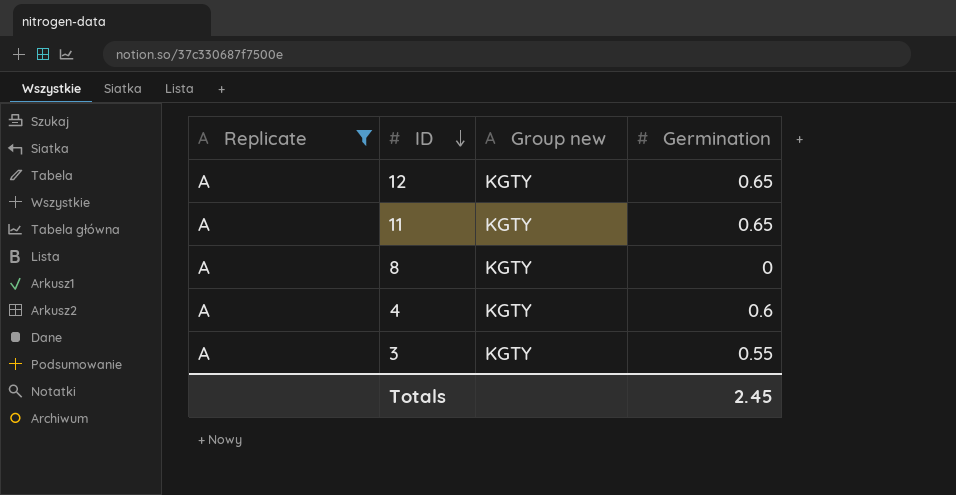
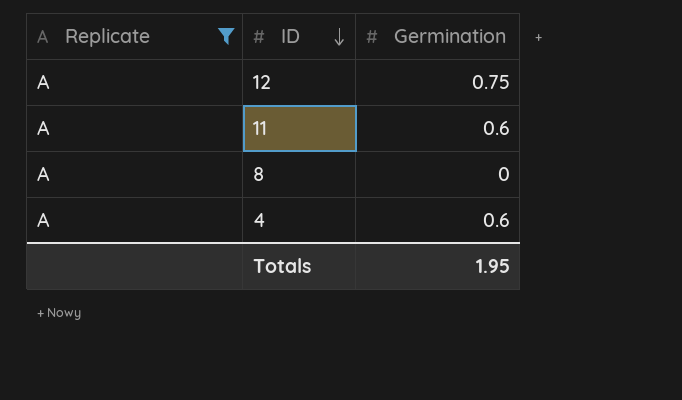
column Group new | position: 3 -> none
row 3: A | KGTY | 0.55 -> none
12 | Germination: 0.65 -> 0.75
11 | Germination: 0.65 -> 0.6
Totals | Germination: 2.45 -> 1.95

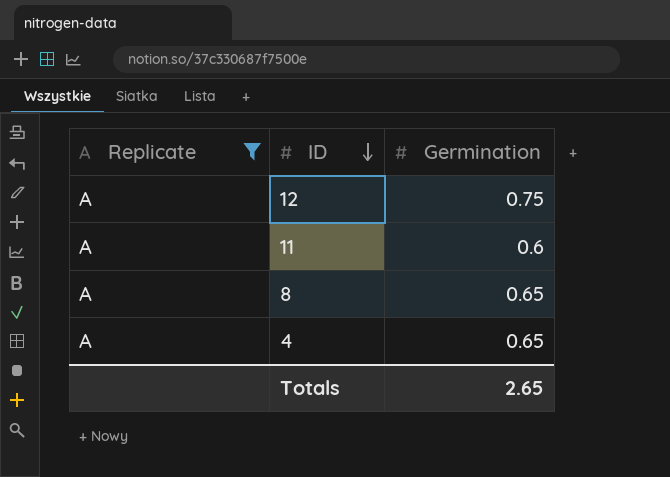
8 | Germination: 0 -> 0.65
4 | Germination: 0.6 -> 0.65
Totals | Germination: 1.95 -> 2.65

